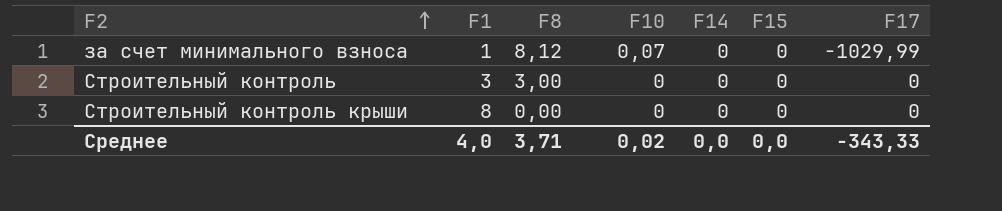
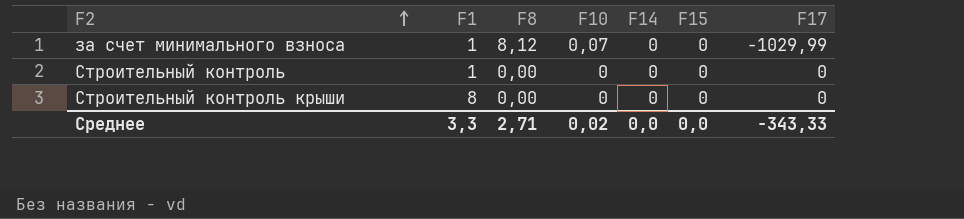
Строительный контроль | F1: 3 -> 1
Строительный контроль | F8: 3,00 -> 0,00
Среднее | F1: 4,0 -> 3,3
Среднее | F8: 3,71 -> 2,71

